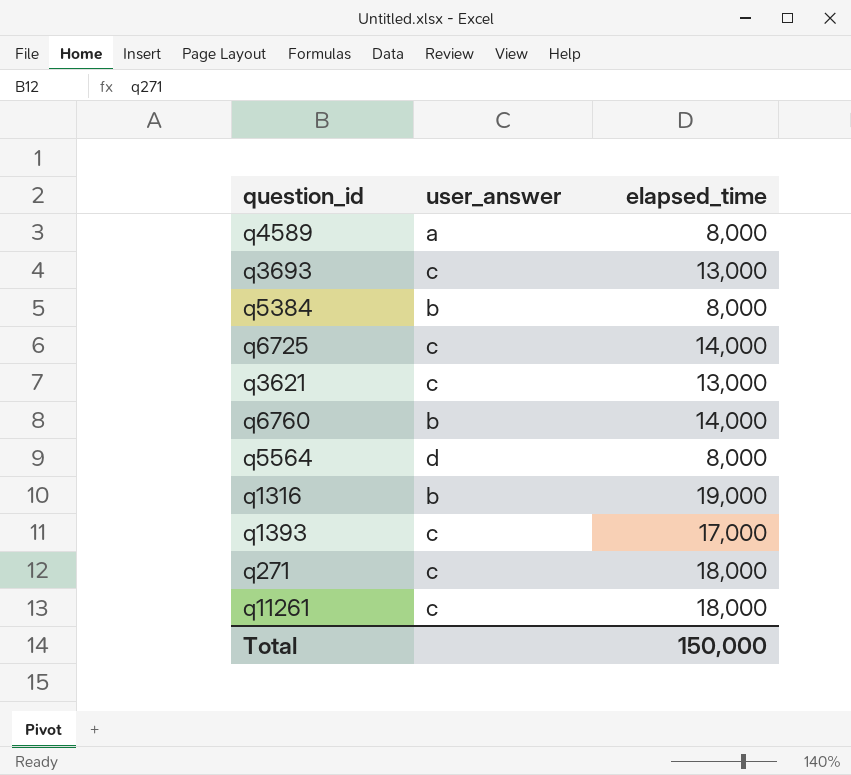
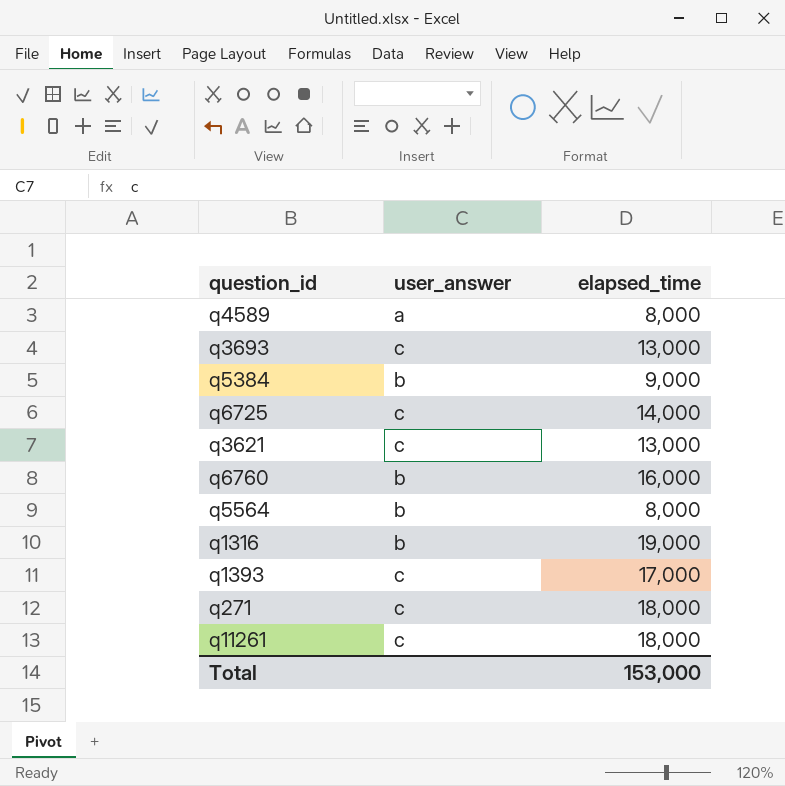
q5384 | elapsed_time: 8,000 -> 9,000
q6760 | elapsed_time: 14,000 -> 16,000
q5564 | user_answer: d -> b
Total | elapsed_time: 150,000 -> 153,000

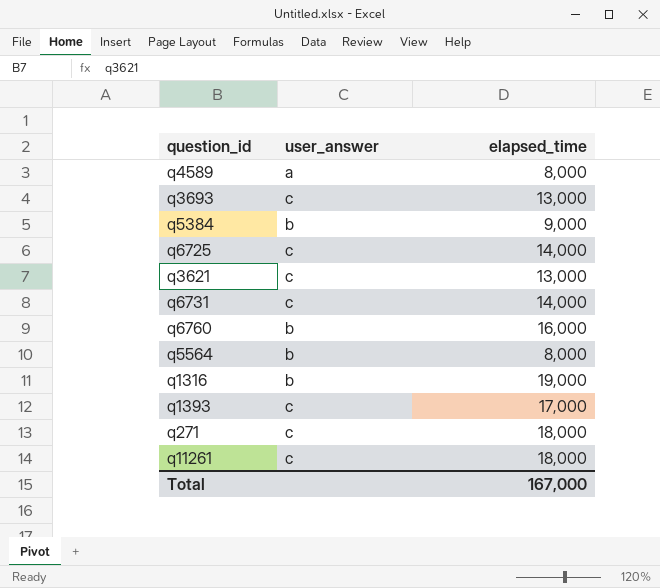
row q6731: none -> c | 14,000
Total | elapsed_time: 153,000 -> 167,000

